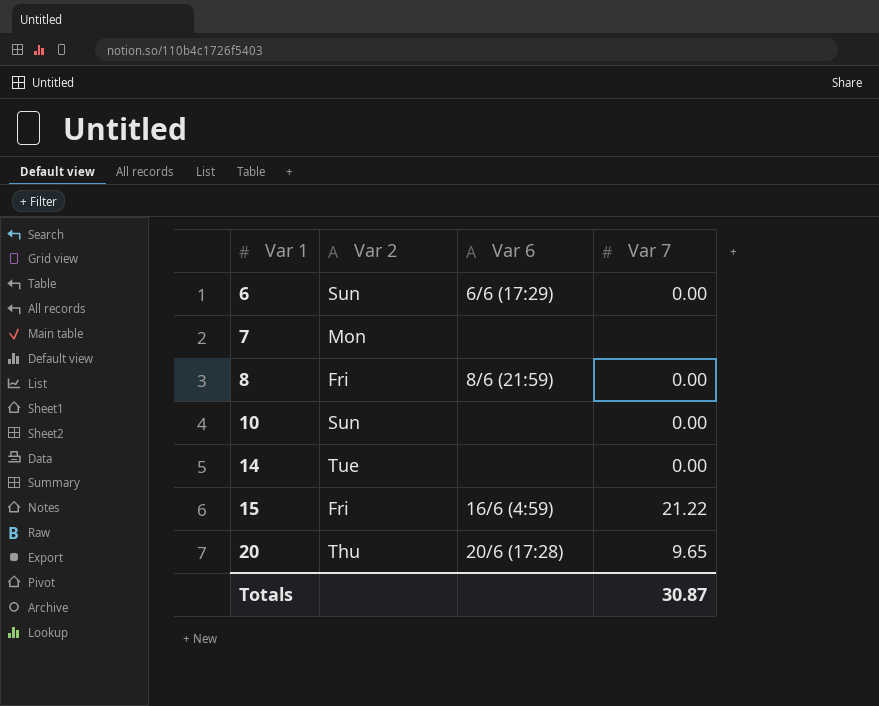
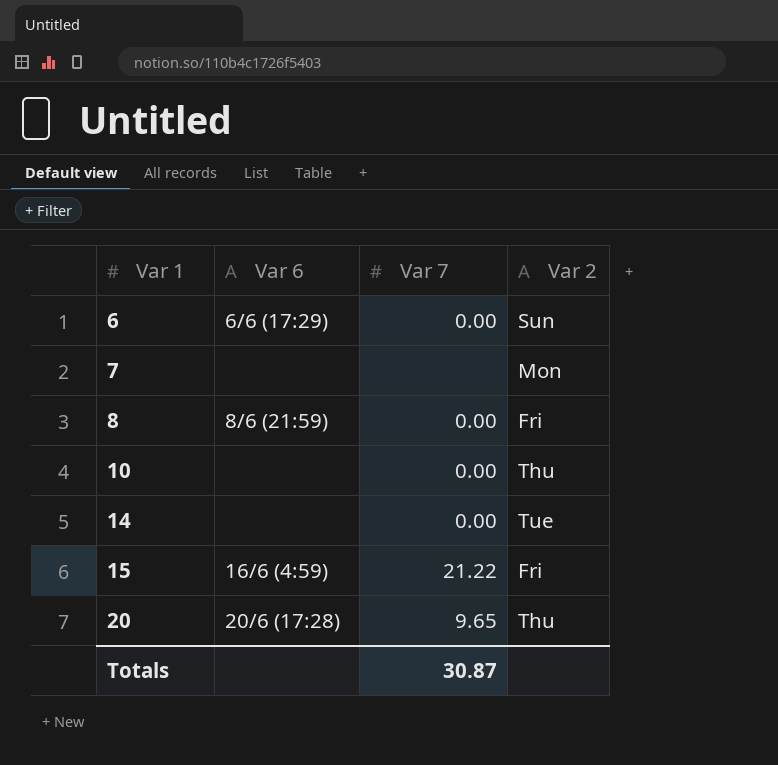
column Var 2 | position: 2 -> 4
10 | Var 2: Sun -> Thu

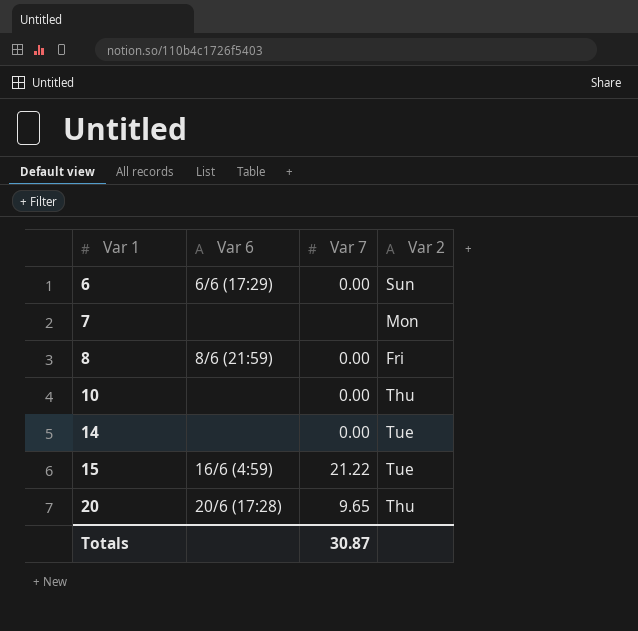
15 | Var 2: Fri -> Tue

